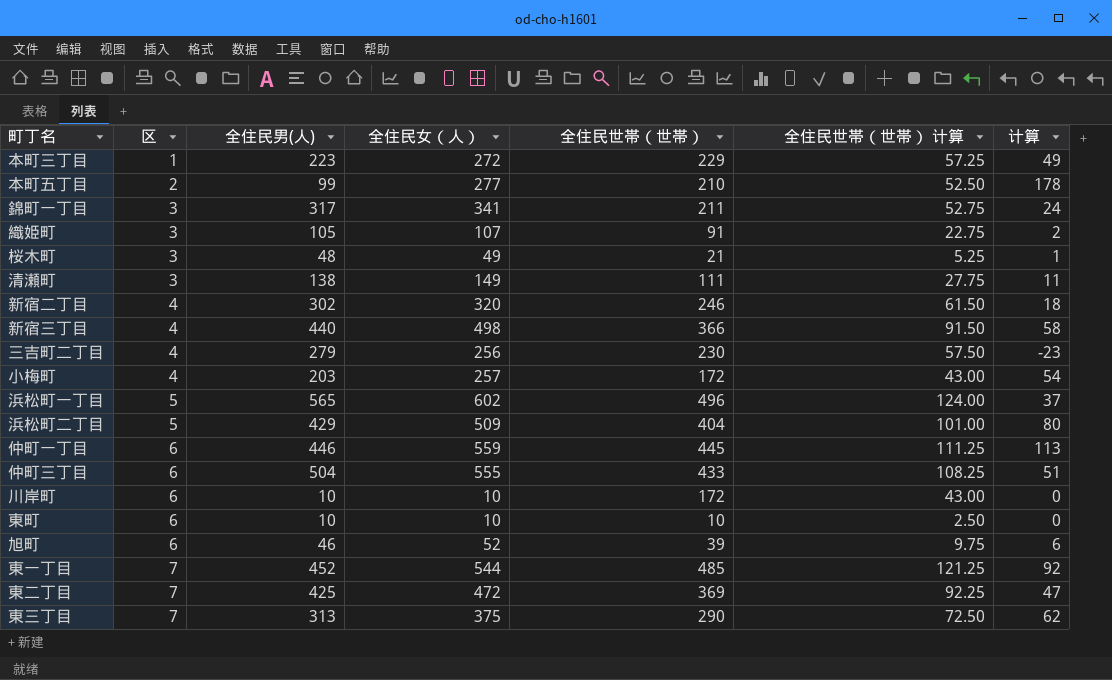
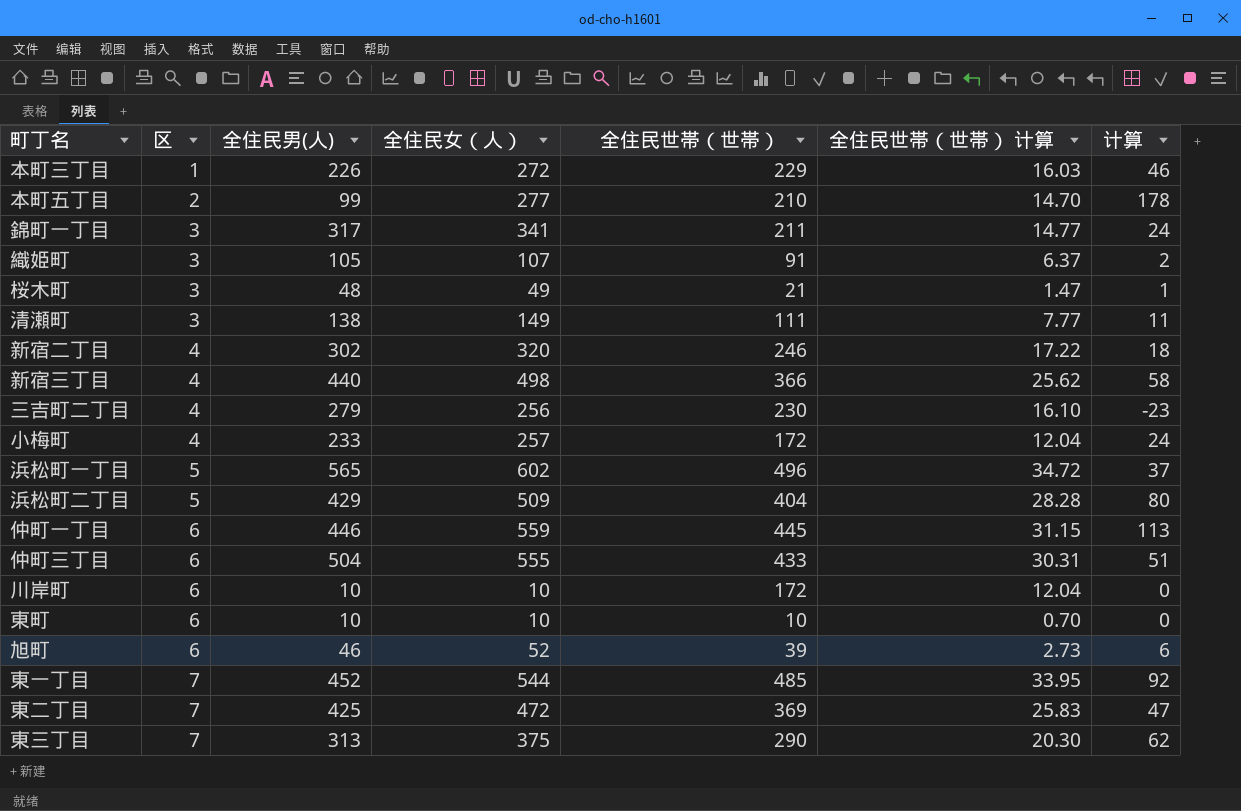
column 全住民世帯（世帯） 计算 | formula: [全住民世帯（世帯）] * 0.25 -> [全住民世帯（世帯）] * 0.07
本町三丁目 | 全住民男(人): 223 -> 226
本町三丁目 | 计算: 49 -> 46
小梅町 | 全住民男(人): 203 -> 233
小梅町 | 计算: 54 -> 24

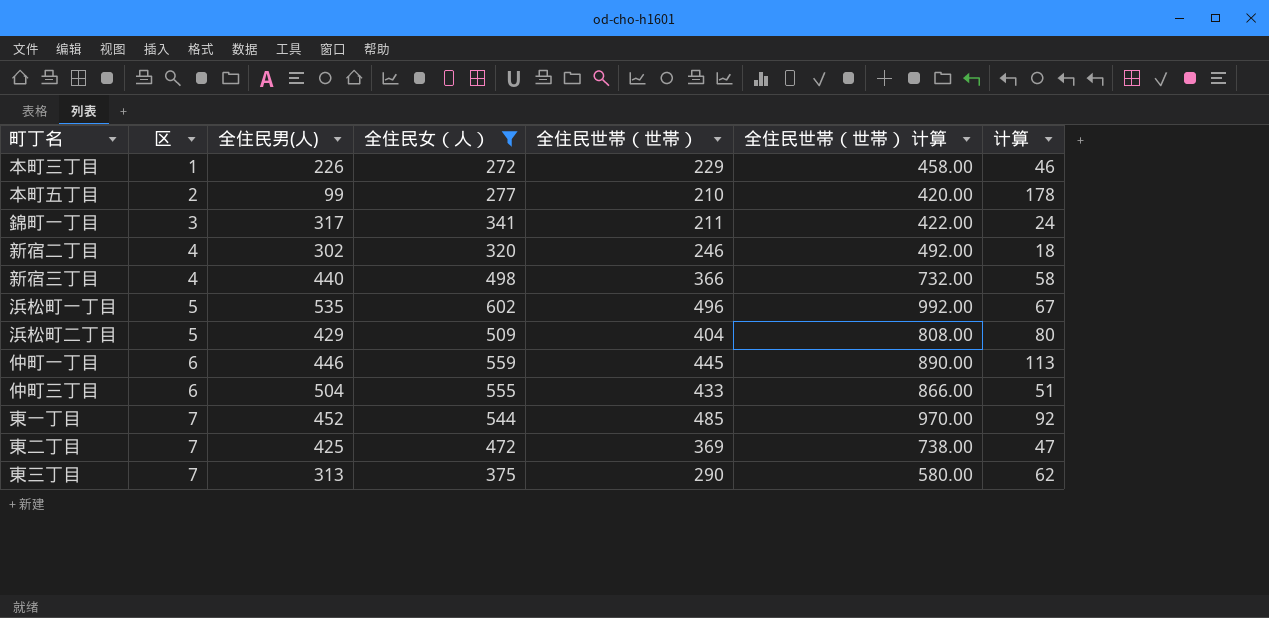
filter: none -> 全住民女（人） >= 272
column 全住民世帯（世帯） 计算 | formula: [全住民世帯（世帯）] * 0.07 -> [全住民世帯（世帯）] * 2
浜松町一丁目 | 全住民男(人): 565 -> 535
浜松町一丁目 | 计算: 37 -> 67

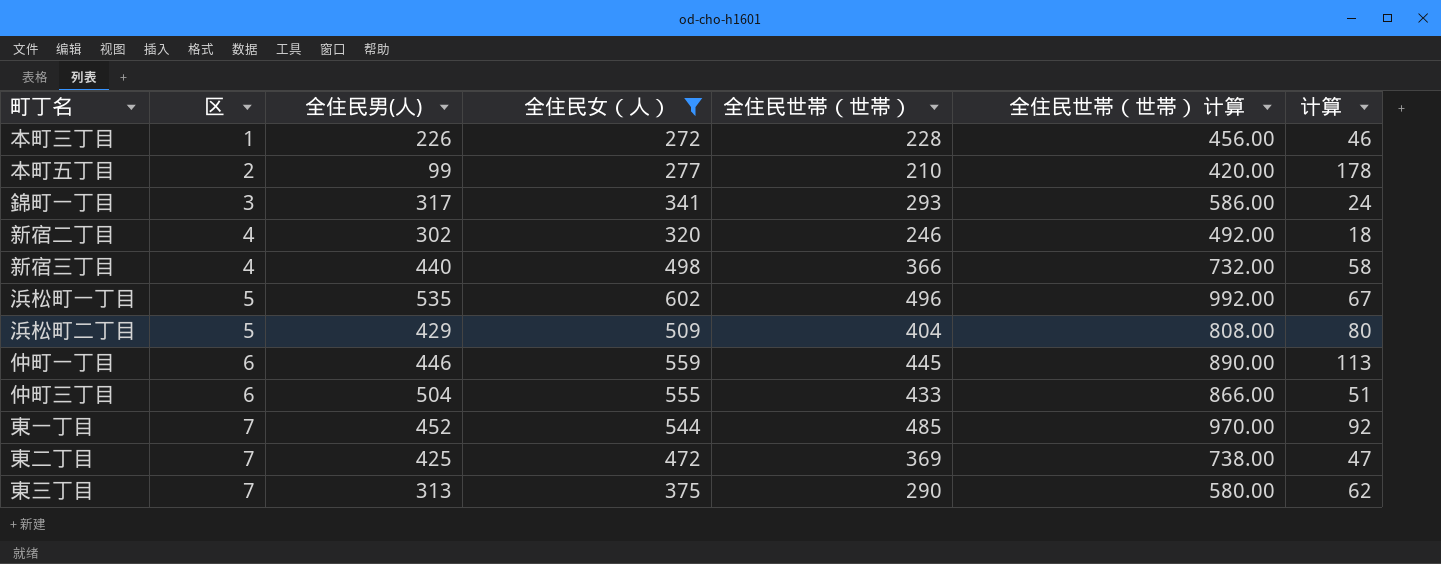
本町三丁目 | 全住民世帯（世帯）: 229 -> 228
本町三丁目 | 全住民世帯（世帯） 计算: 458.00 -> 456.00
錦町一丁目 | 全住民世帯（世帯）: 211 -> 293
錦町一丁目 | 全住民世帯（世帯） 计算: 422.00 -> 586.00

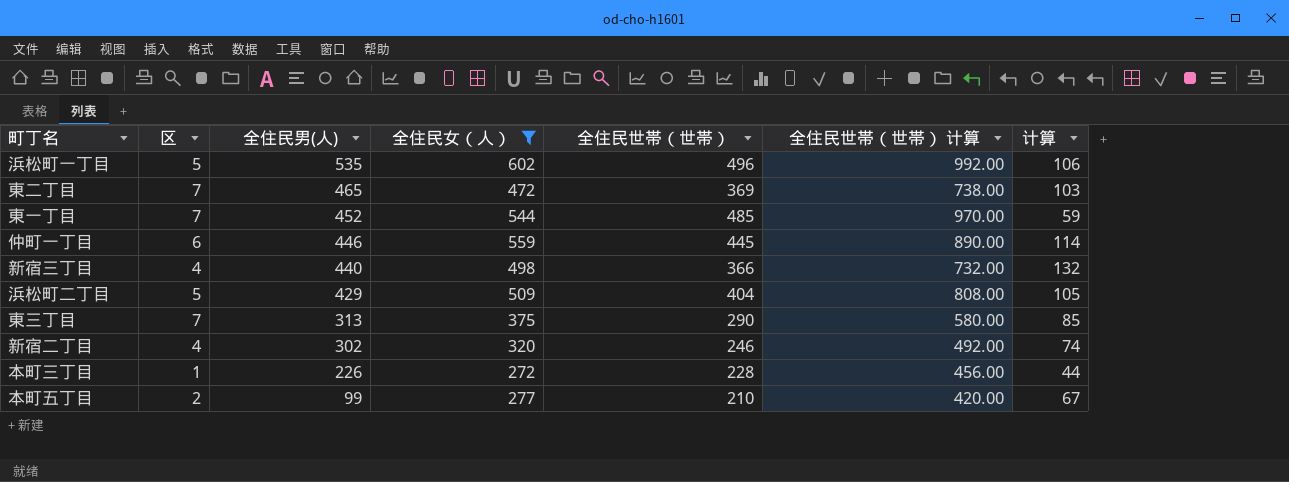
row order: 区 ascending -> 全住民男(人) descending
column 计算 | formula: [全住民女（人）] - [全住民男(人)] -> [全住民女（人）] - [全住民世帯（世帯）]
row 錦町一丁目: 3 | 317 | 341 | 293 | 586.00 | 24 -> none
row 仲町三丁目: 6 | 504 | 555 | 433 | 866.00 | 51 -> none
東二丁目 | 全住民男(人): 425 -> 465

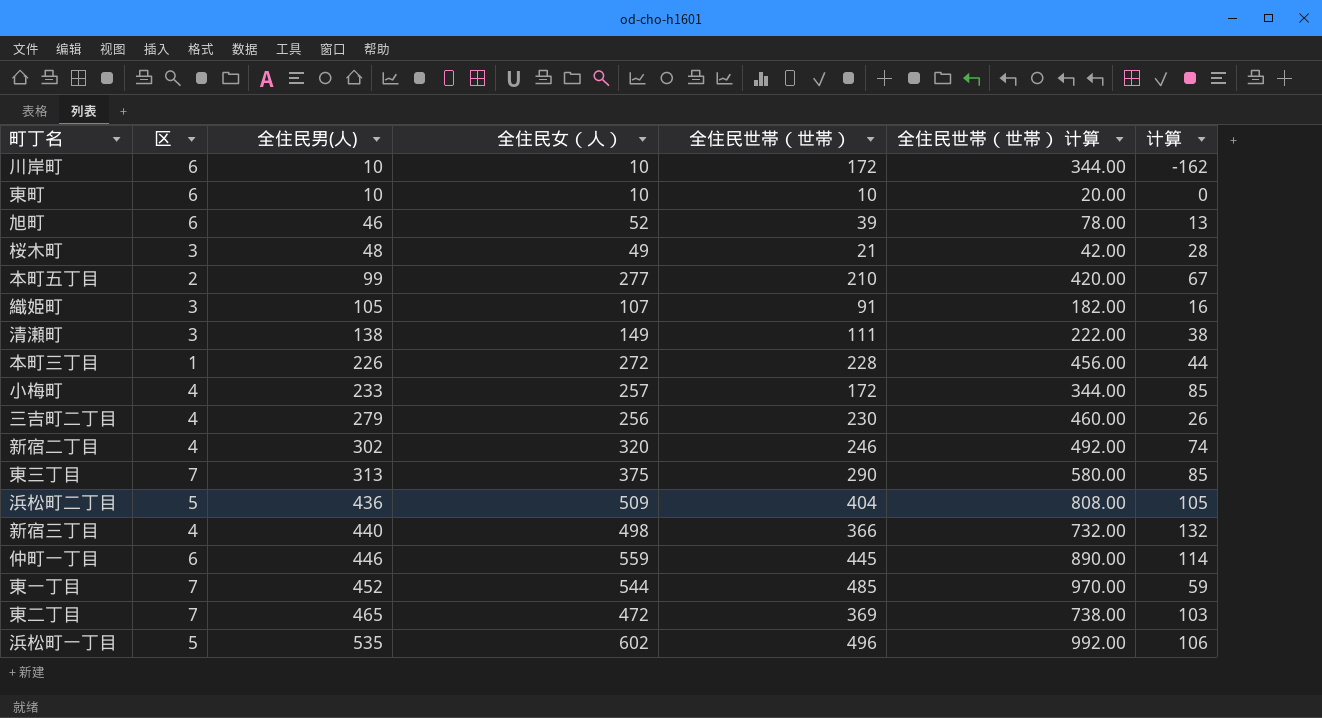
filter: 全住民女（人） >= 272 -> none
row order: 全住民男(人) descending -> 全住民男(人) ascending
浜松町二丁目 | 全住民男(人): 429 -> 436

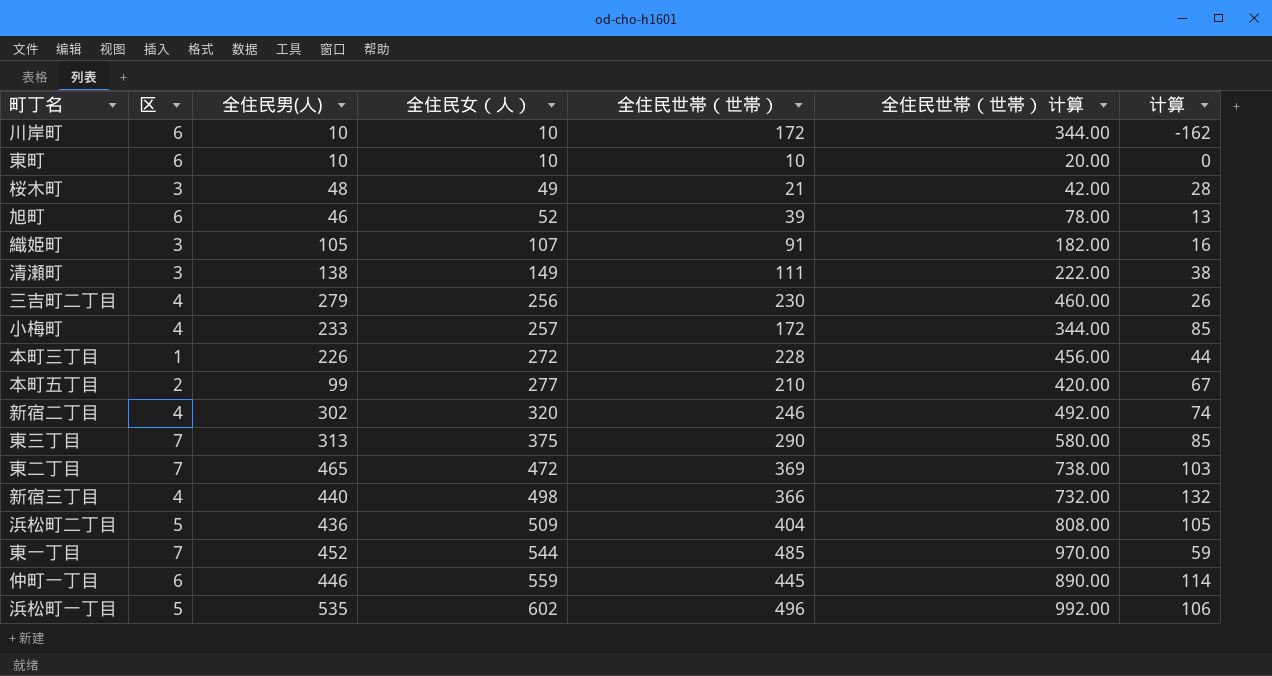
row order: 全住民男(人) ascending -> 全住民女（人） ascending

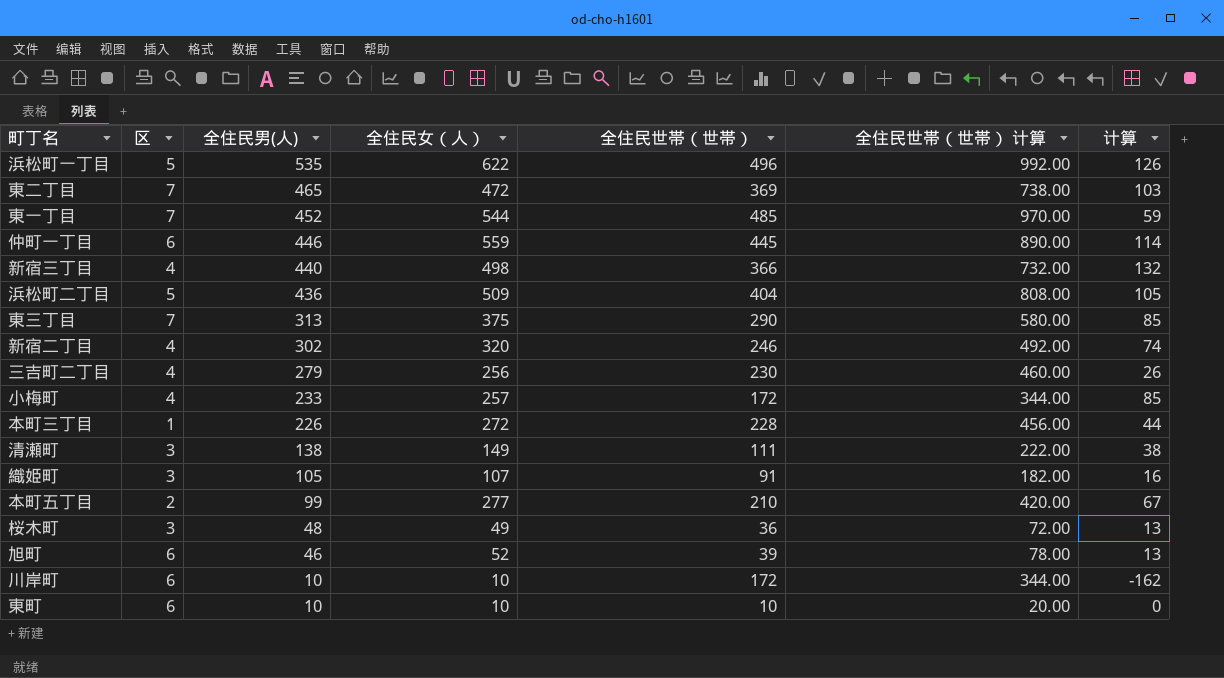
row order: 全住民女（人） ascending -> 全住民男(人) descending
浜松町一丁目 | 全住民女（人）: 602 -> 622
浜松町一丁目 | 计算: 106 -> 126
桜木町 | 全住民世帯（世帯）: 21 -> 36
桜木町 | 全住民世帯（世帯） 计算: 42.00 -> 72.00
桜木町 | 计算: 28 -> 13

